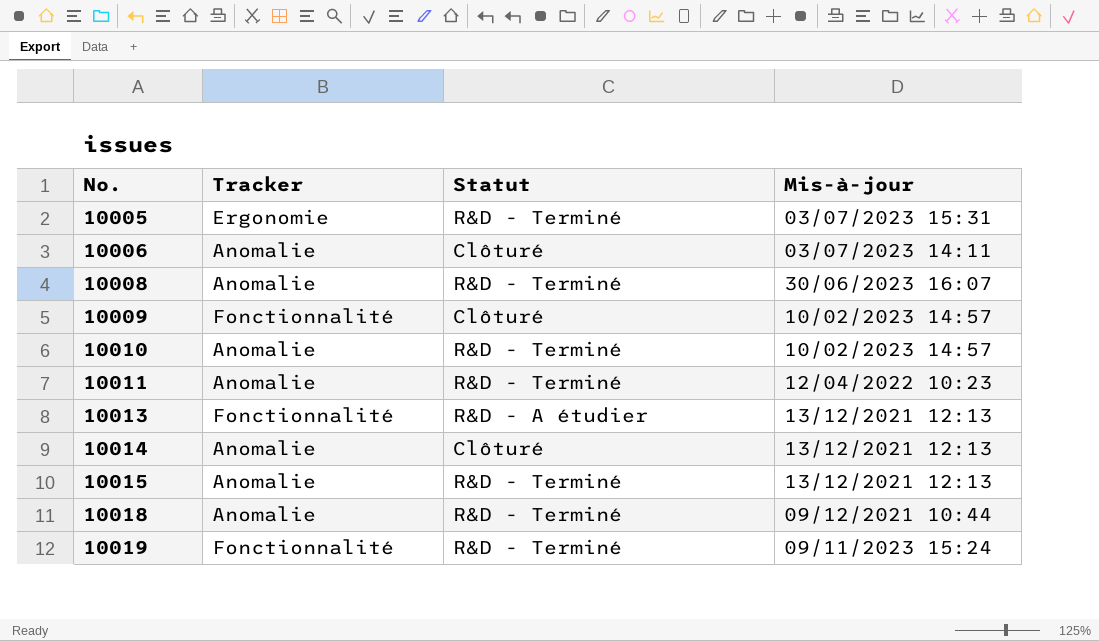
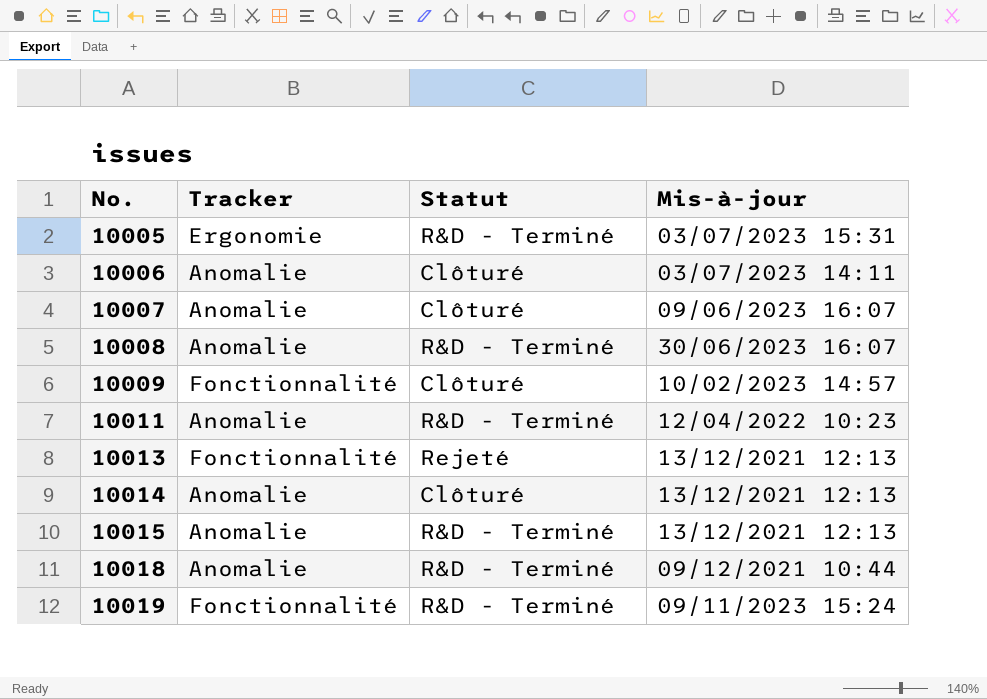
row 10010: Anomalie | R&D - Terminé | 10/02/2023 14:57 -> none
row 10007: none -> Anomalie | Clôturé | 09/06/2023 16:07
10013 | Statut: R&D - A étudier -> Rejeté

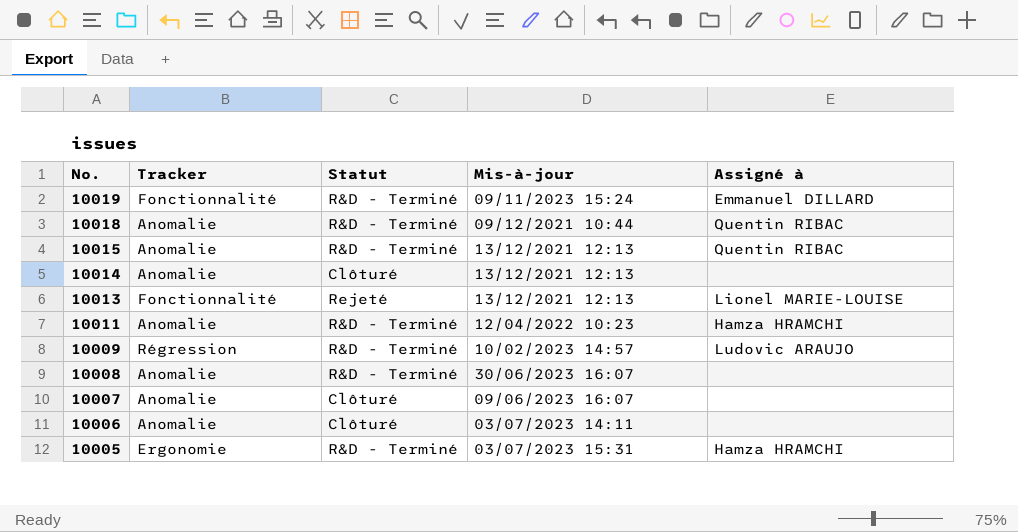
row order: No. ascending -> No. descending
column Assigné à | position: none -> 5
10009 | Tracker: Fonctionnalité -> Régression
10009 | Statut: Clôturé -> R&D - Terminé

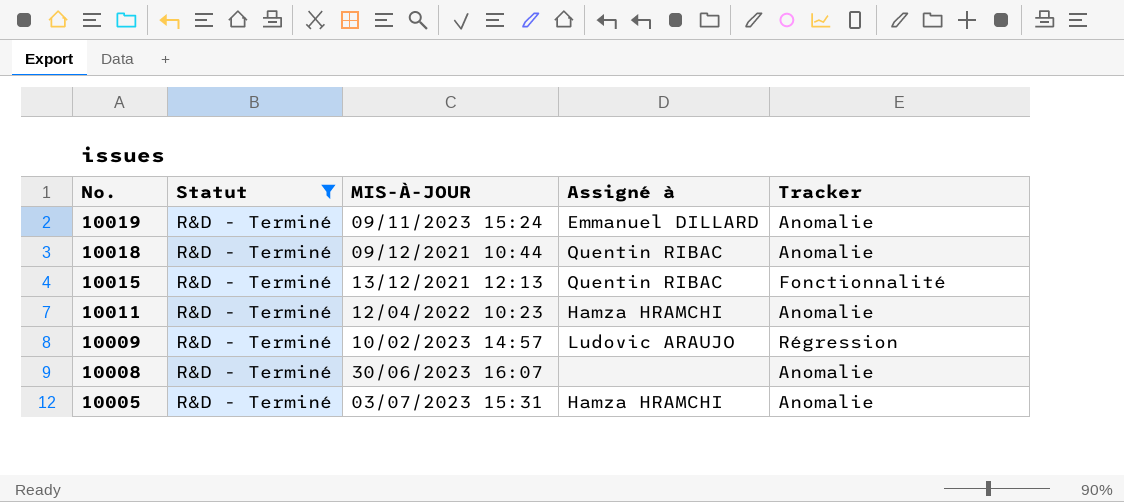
filter: none -> Statut = R&D - Terminé
column name: Mis-à-jour -> MIS-À-JOUR
column Tracker | position: 2 -> 5
10019 | Tracker: Fonctionnalité -> Anomalie
10015 | Tracker: Anomalie -> Fonctionnalité
10005 | Tracker: Ergonomie -> Anomalie

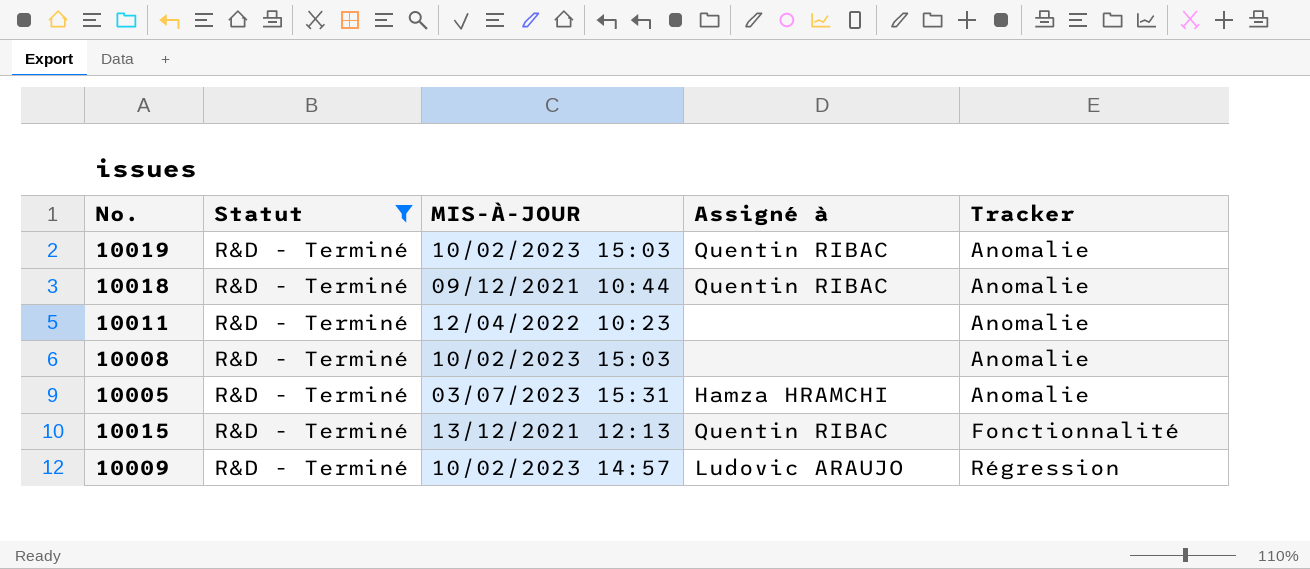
row order: No. descending -> Tracker ascending
10019 | MIS-À-JOUR: 09/11/2023 15:24 -> 10/02/2023 15:03
10019 | Assigné à: Emmanuel DILLARD -> Quentin RIBAC
10011 | Assigné à: Hamza HRAMCHI -> none
10008 | MIS-À-JOUR: 30/06/2023 16:07 -> 10/02/2023 15:03

